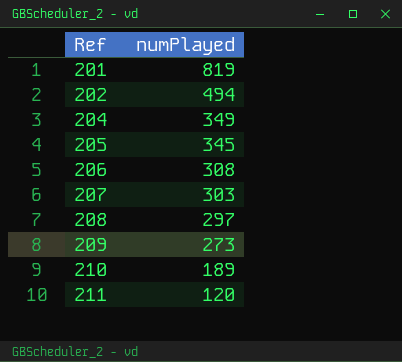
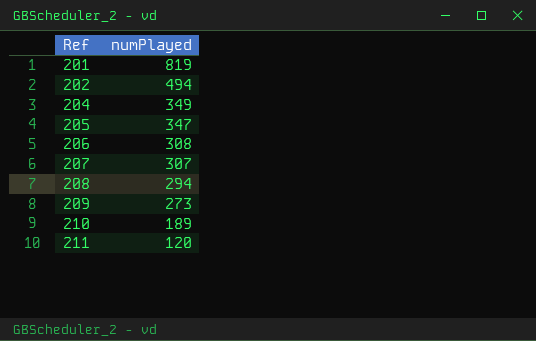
205 | numPlayed: 345 -> 347
207 | numPlayed: 303 -> 307
208 | numPlayed: 297 -> 294

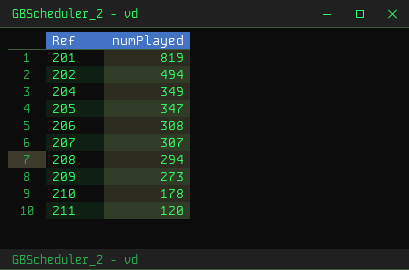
210 | numPlayed: 189 -> 178

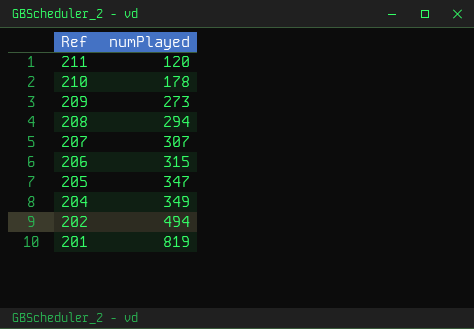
row order: Ref ascending -> Ref descending
206 | numPlayed: 308 -> 315

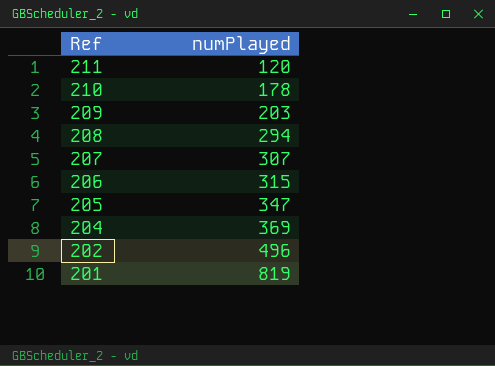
209 | numPlayed: 273 -> 203
204 | numPlayed: 349 -> 369
202 | numPlayed: 494 -> 496

